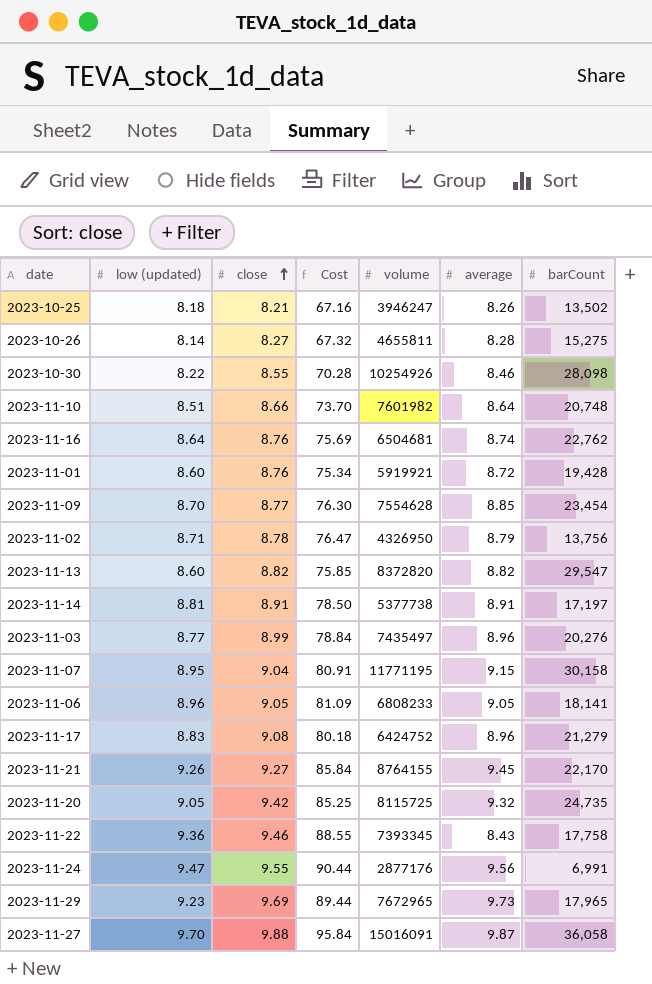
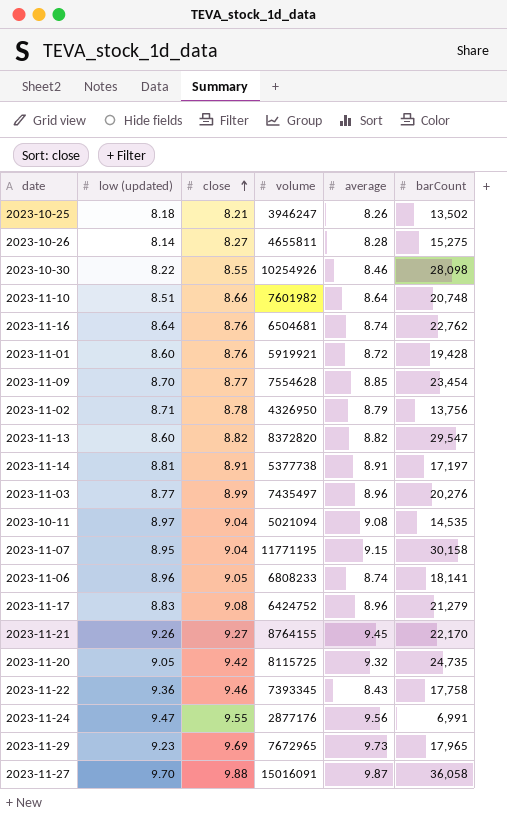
column Cost | formula: [low (updated)] * [close] -> none
row 2023-10-11: none -> 8.97 | 9.04 | 5021094 | 9.08 | 14,535
2023-11-06 | average: 9.05 -> 8.74

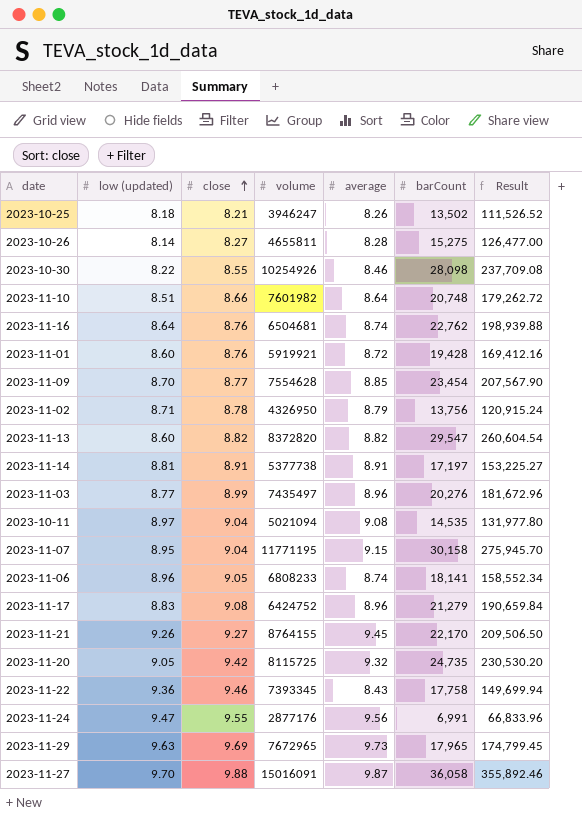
column Result | formula: none -> [average] * [barCount]
2023-11-29 | low (updated): 9.23 -> 9.63

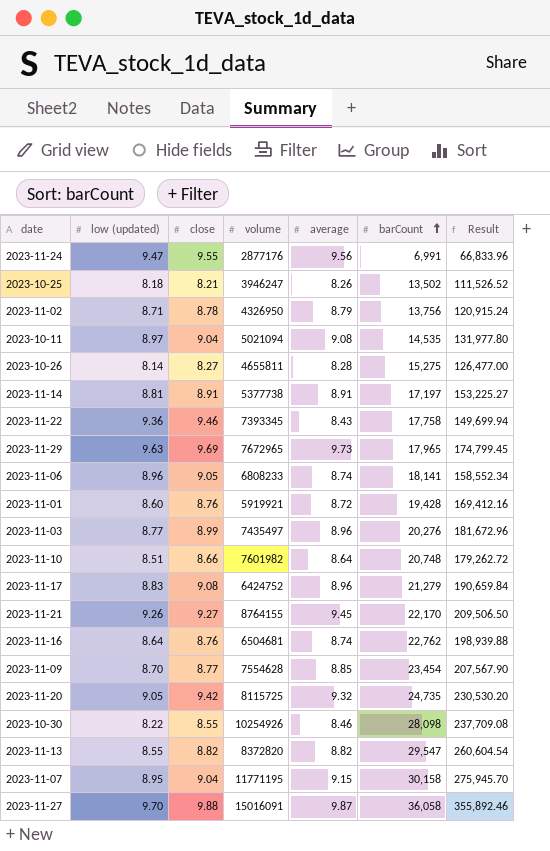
row order: close ascending -> barCount ascending
2023-11-13 | low (updated): 8.60 -> 8.55

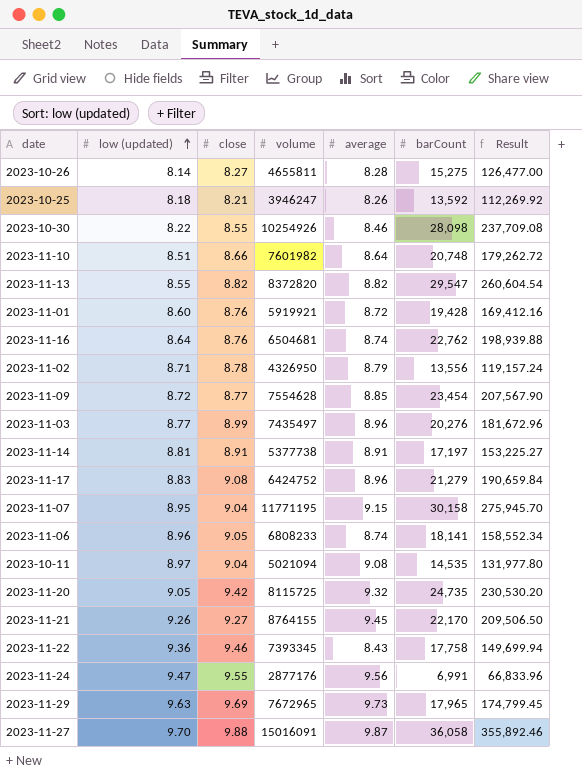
row order: barCount ascending -> low (updated) ascending
2023-10-25 | barCount: 13,502 -> 13,592
2023-10-25 | Result: 111,526.52 -> 112,269.92
2023-11-02 | barCount: 13,756 -> 13,556
2023-11-02 | Result: 120,915.24 -> 119,157.24
2023-11-09 | low (updated): 8.70 -> 8.72

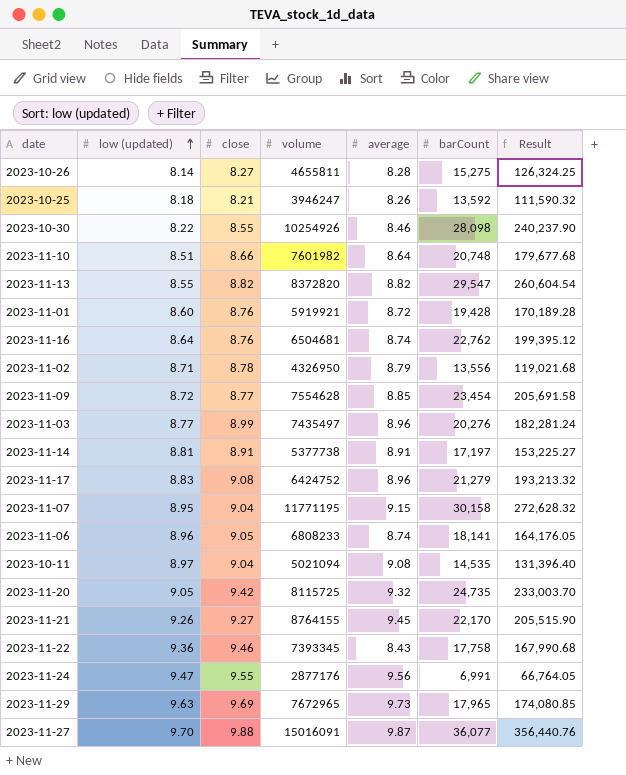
column Result | formula: [average] * [barCount] -> [close] * [barCount]
2023-11-27 | barCount: 36,058 -> 36,077

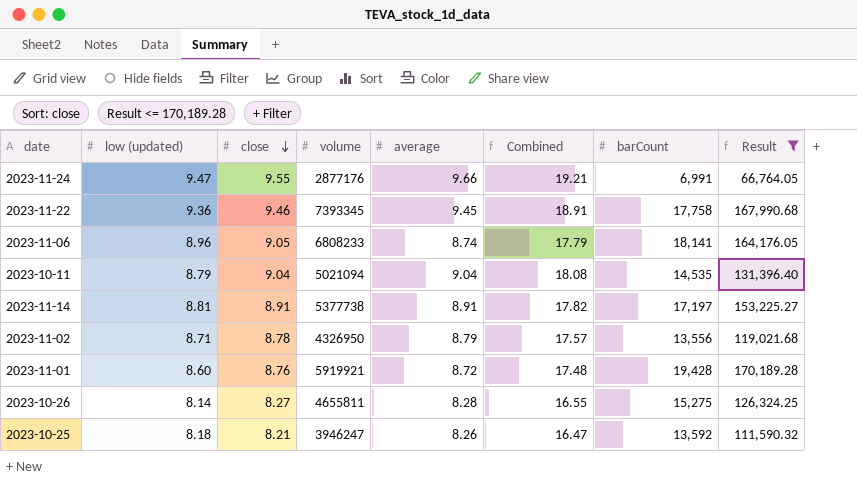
filter: none -> Result <= 170,189.28
row order: low (updated) ascending -> close descending
column Combined | formula: none -> [close] + [average]
2023-11-24 | average: 9.56 -> 9.66
2023-11-22 | average: 8.43 -> 9.45
2023-10-11 | low (updated): 8.97 -> 8.79
2023-10-11 | average: 9.08 -> 9.04

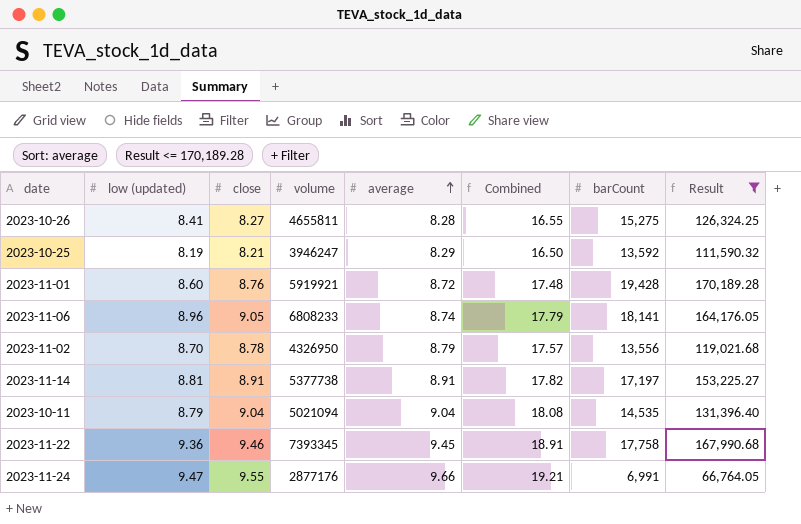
row order: close descending -> average ascending
2023-10-26 | low (updated): 8.14 -> 8.41
2023-10-25 | low (updated): 8.18 -> 8.19
2023-10-25 | average: 8.26 -> 8.29
2023-10-25 | Combined: 16.47 -> 16.50
2023-11-02 | low (updated): 8.71 -> 8.70

